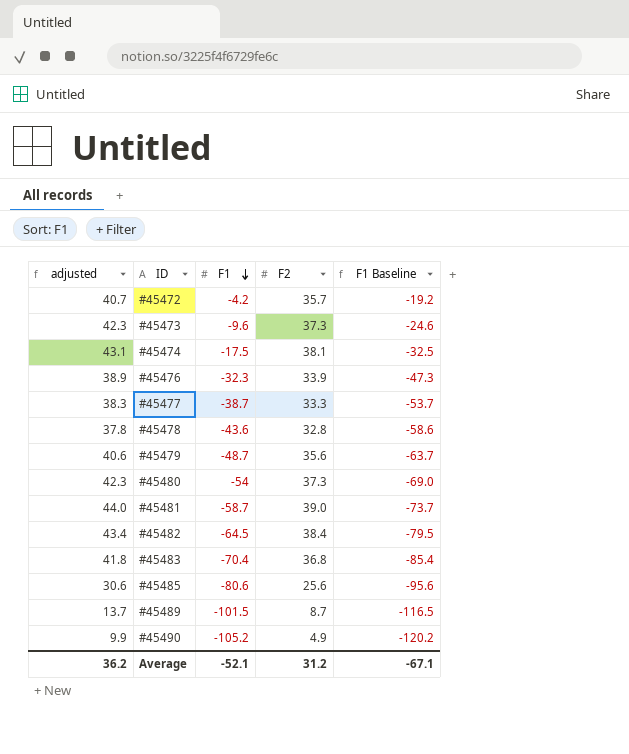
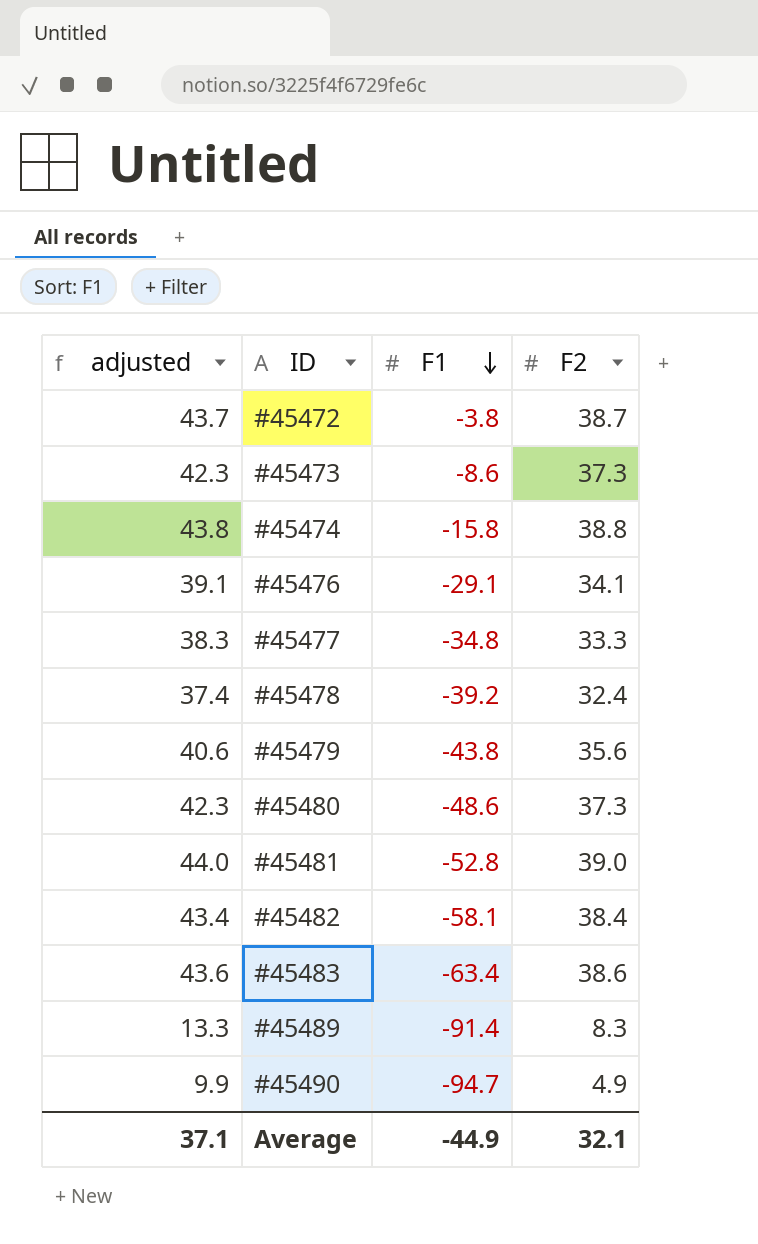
column F1 Baseline | formula: [F1] - 15 -> none
row #45485: 30.6 | -80.6 | 25.6 | -95.6 -> none
#45472 | adjusted: 40.7 -> 43.7
#45472 | F1: -4.2 -> -3.8
#45472 | F2: 35.7 -> 38.7
#45473 | F1: -9.6 -> -8.6
#45474 | adjusted: 43.1 -> 43.8
#45474 | F1: -17.5 -> -15.8
#45474 | F2: 38.1 -> 38.8
#45476 | adjusted: 38.9 -> 39.1
#45476 | F1: -32.3 -> -29.1
#45476 | F2: 33.9 -> 34.1
#45477 | F1: -38.7 -> -34.8
#45478 | adjusted: 37.8 -> 37.4
#45478 | F1: -43.6 -> -39.2
#45478 | F2: 32.8 -> 32.4
#45479 | F1: -48.7 -> -43.8
#45480 | F1: -54 -> -48.6
#45481 | F1: -58.7 -> -52.8
#45482 | F1: -64.5 -> -58.1
#45483 | adjusted: 41.8 -> 43.6
#45483 | F1: -70.4 -> -63.4
#45483 | F2: 36.8 -> 38.6
#45489 | adjusted: 13.7 -> 13.3
#45489 | F1: -101.5 -> -91.4
#45489 | F2: 8.7 -> 8.3
#45490 | F1: -105.2 -> -94.7
Average | adjusted: 36.2 -> 37.1
Average | F1: -52.1 -> -44.9
Average | F2: 31.2 -> 32.1

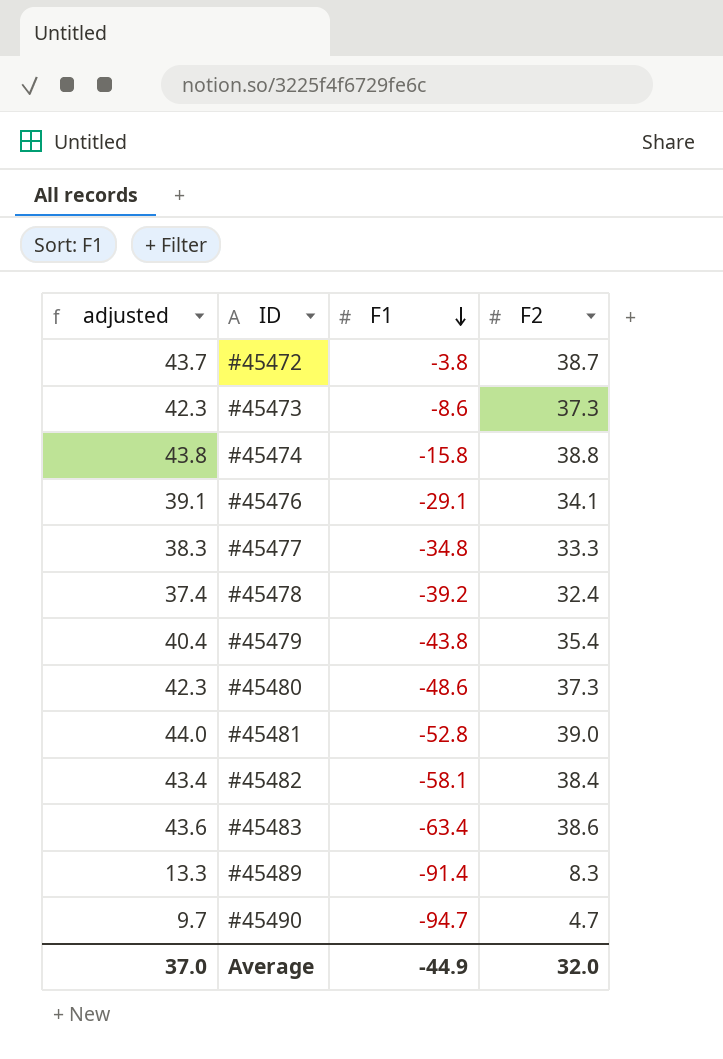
#45479 | adjusted: 40.6 -> 40.4
#45479 | F2: 35.6 -> 35.4
#45490 | adjusted: 9.9 -> 9.7
#45490 | F2: 4.9 -> 4.7
Average | adjusted: 37.1 -> 37.0
Average | F2: 32.1 -> 32.0

